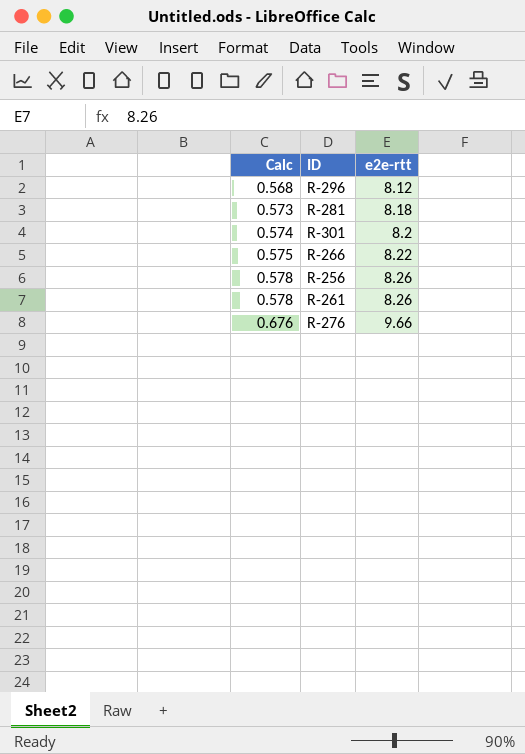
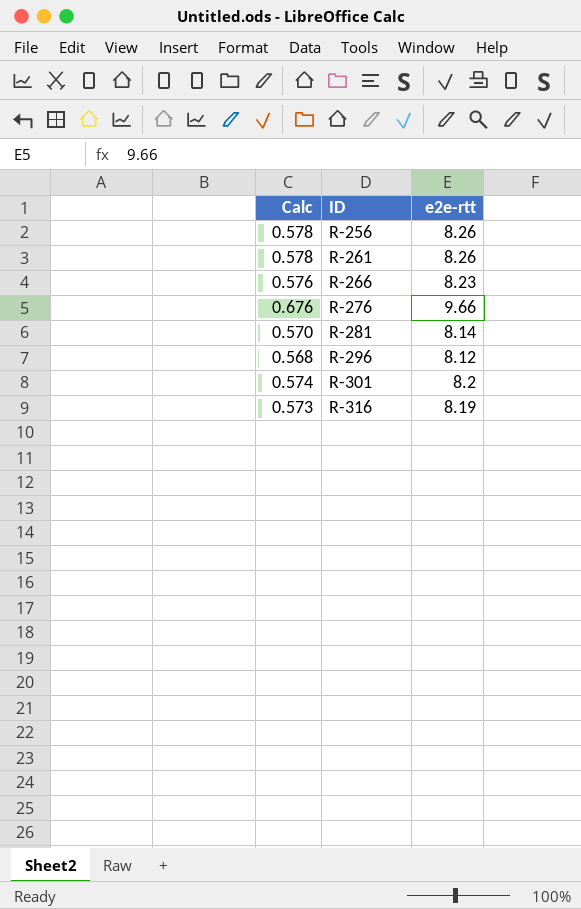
row order: Calc ascending -> ID ascending
R-266 | Calc: 0.575 -> 0.576
R-266 | e2e-rtt: 8.22 -> 8.23
R-281 | Calc: 0.573 -> 0.570
R-281 | e2e-rtt: 8.18 -> 8.14
row R-316: none -> 0.573 | 8.19

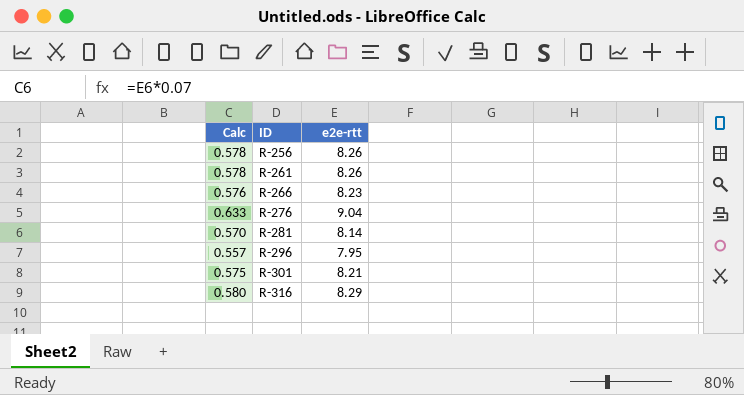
R-276 | Calc: 0.676 -> 0.633
R-276 | e2e-rtt: 9.66 -> 9.04
R-296 | Calc: 0.568 -> 0.557
R-296 | e2e-rtt: 8.12 -> 7.95
R-301 | Calc: 0.574 -> 0.575
R-301 | e2e-rtt: 8.2 -> 8.21
R-316 | Calc: 0.573 -> 0.580
R-316 | e2e-rtt: 8.19 -> 8.29

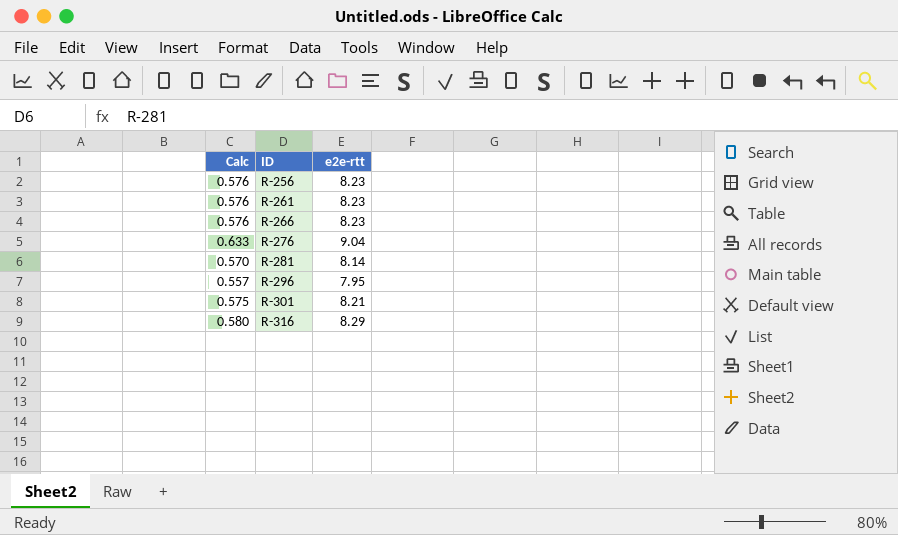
R-256 | Calc: 0.578 -> 0.576
R-256 | e2e-rtt: 8.26 -> 8.23
R-261 | Calc: 0.578 -> 0.576
R-261 | e2e-rtt: 8.26 -> 8.23

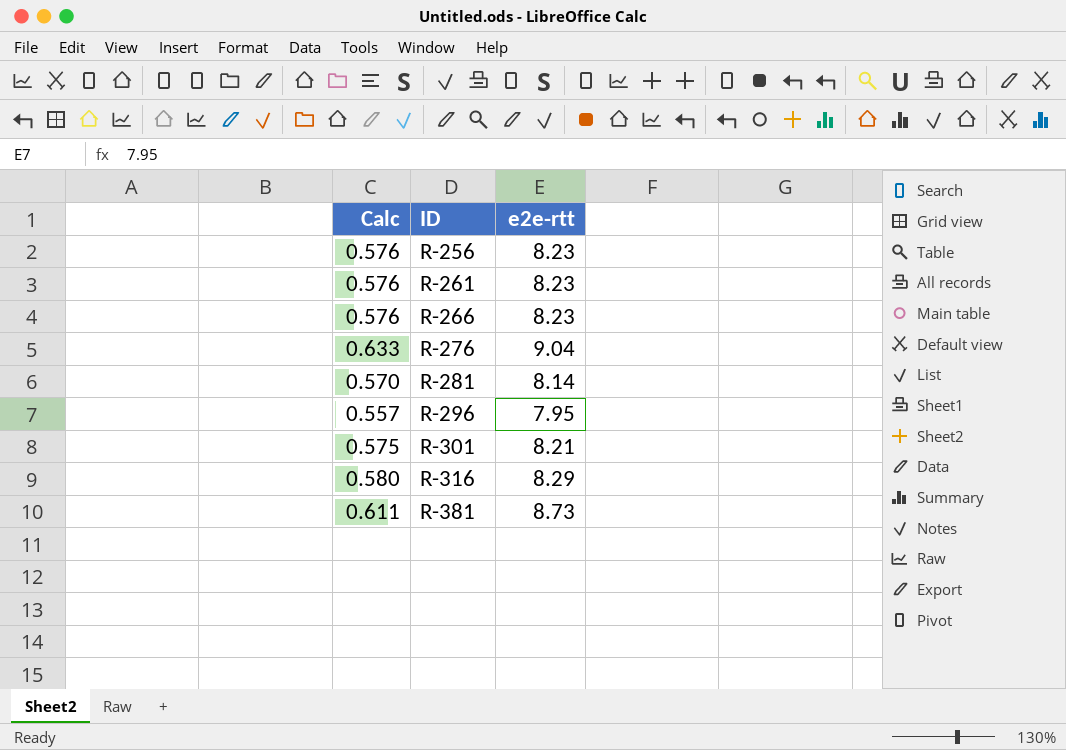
row R-381: none -> 0.611 | 8.73

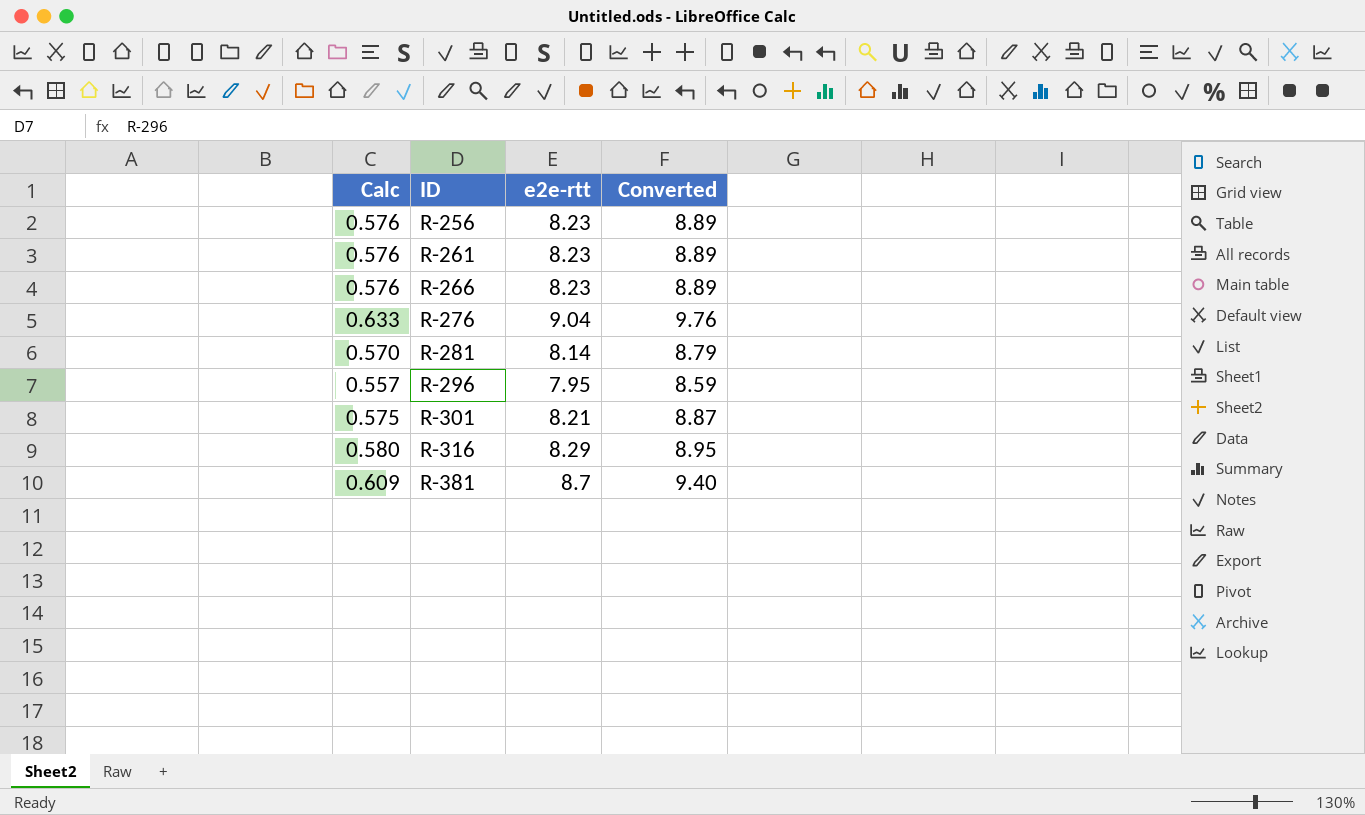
column Converted | formula: none -> [e2e-rtt] * 1.08
R-381 | Calc: 0.611 -> 0.609
R-381 | e2e-rtt: 8.73 -> 8.7

